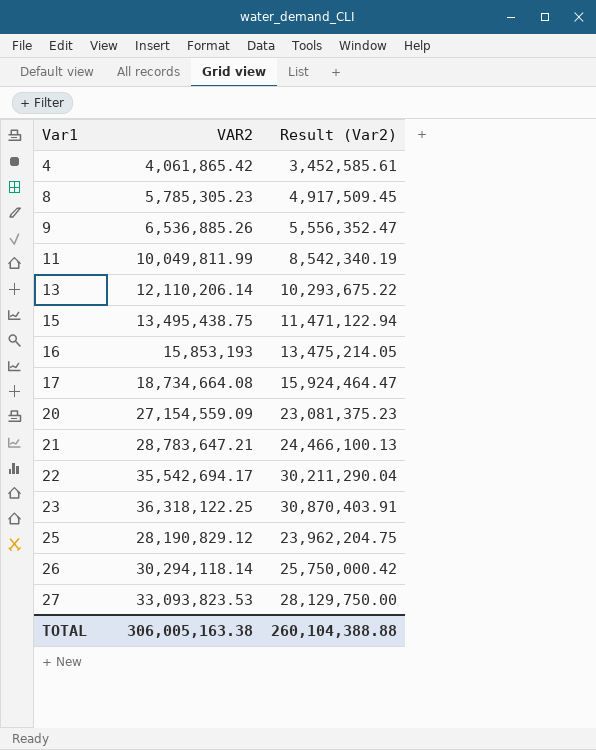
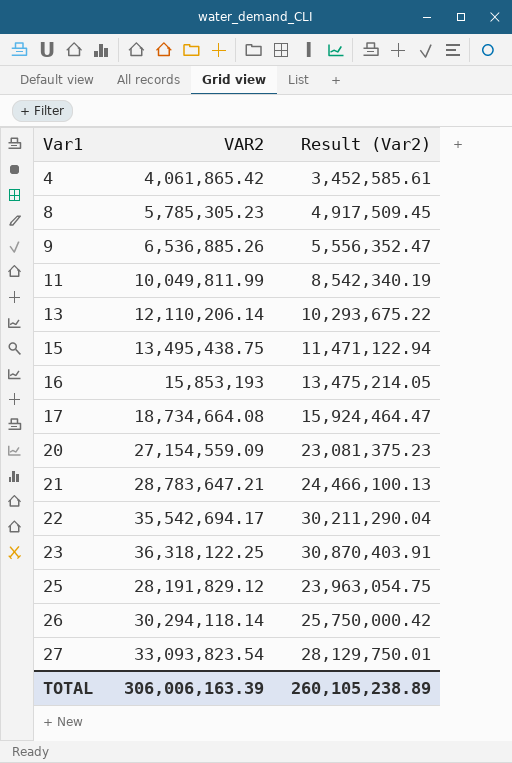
25 | VAR2: 28,190,829.12 -> 28,191,829.12
25 | Result (Var2): 23,962,204.75 -> 23,963,054.75
27 | VAR2: 33,093,823.53 -> 33,093,823.54
27 | Result (Var2): 28,129,750.00 -> 28,129,750.01
TOTAL | VAR2: 306,005,163.38 -> 306,006,163.39
TOTAL | Result (Var2): 260,104,388.88 -> 260,105,238.89

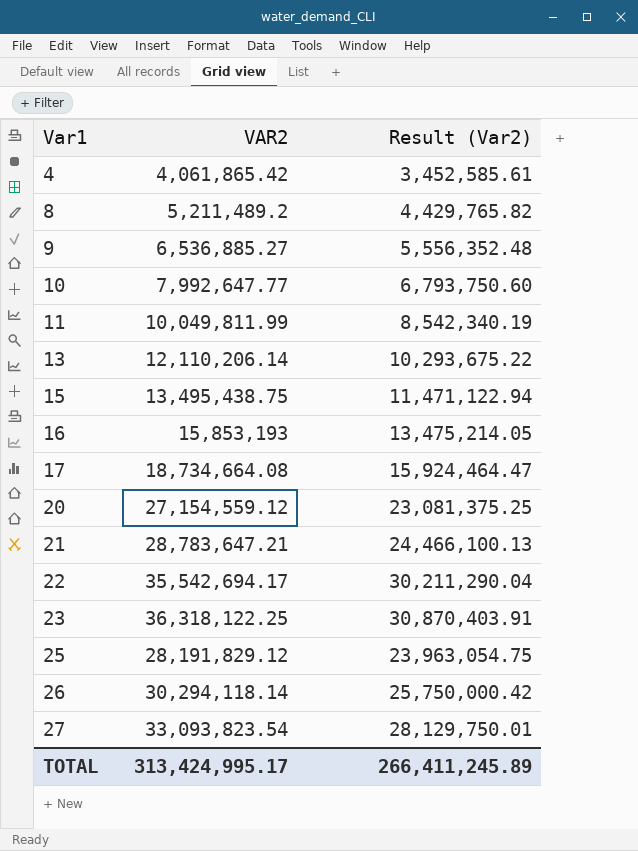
8 | VAR2: 5,785,305.23 -> 5,211,489.2
8 | Result (Var2): 4,917,509.45 -> 4,429,765.82
9 | VAR2: 6,536,885.26 -> 6,536,885.27
9 | Result (Var2): 5,556,352.47 -> 5,556,352.48
row 10: none -> 7,992,647.77 | 6,793,750.60
20 | VAR2: 27,154,559.09 -> 27,154,559.12
20 | Result (Var2): 23,081,375.23 -> 23,081,375.25
TOTAL | VAR2: 306,006,163.39 -> 313,424,995.17
TOTAL | Result (Var2): 260,105,238.89 -> 266,411,245.89

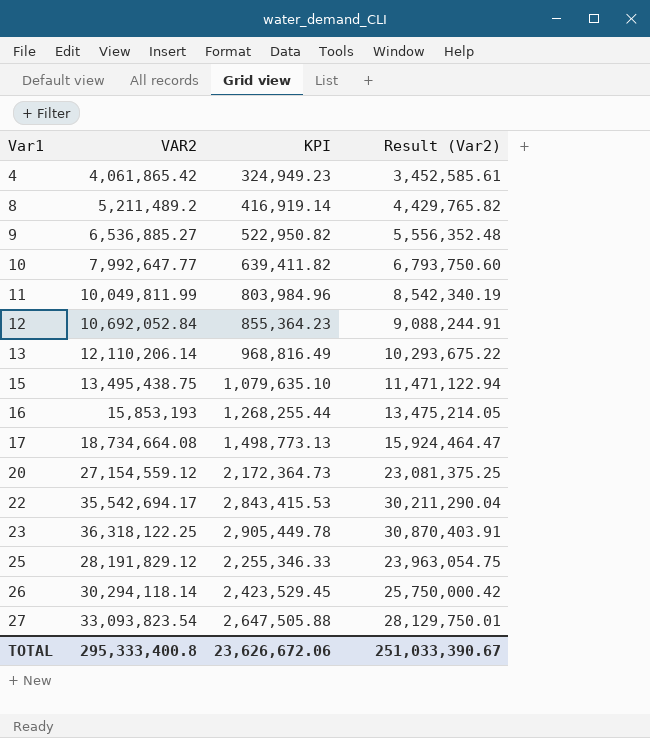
column KPI | formula: none -> [VAR2] * 0.08
row 21: 28,783,647.21 | 24,466,100.13 -> none
row 12: none -> 10,692,052.84 | 855,364.23 | 9,088,244.91
TOTAL | VAR2: 313,424,995.17 -> 295,333,400.8
TOTAL | Result (Var2): 266,411,245.89 -> 251,033,390.67

